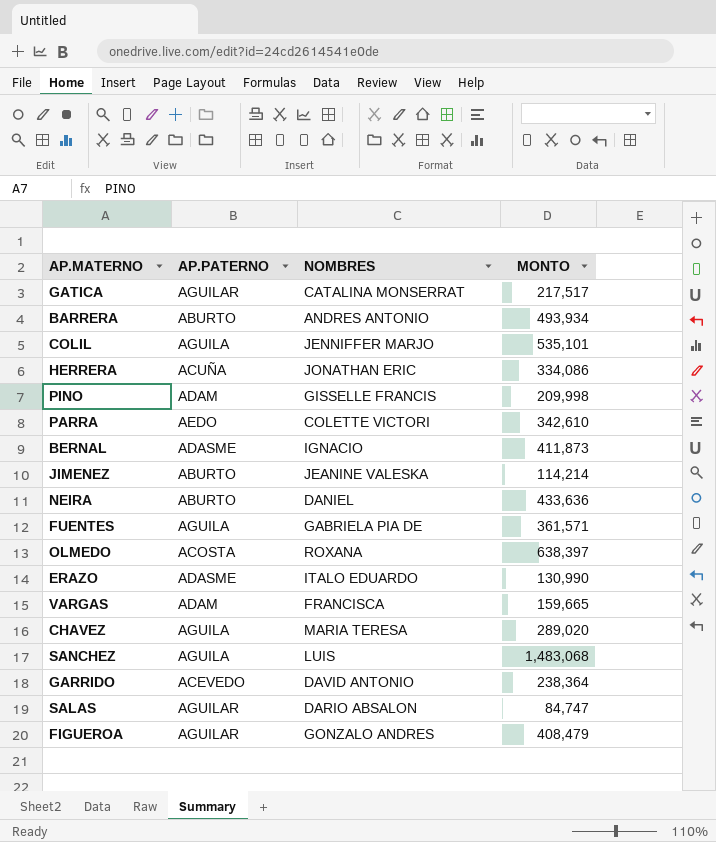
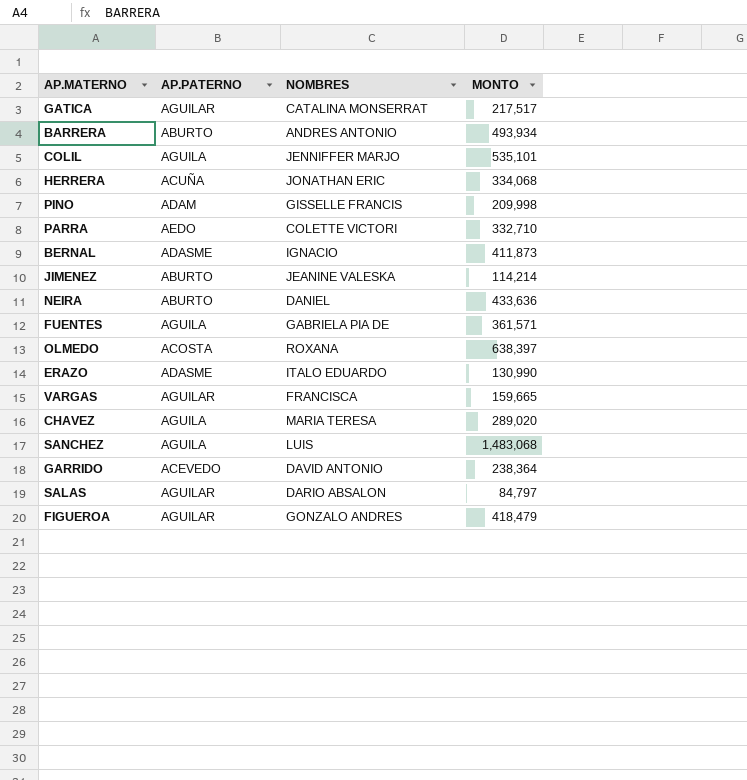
HERRERA | MONTO: 334,086 -> 334,068
PARRA | MONTO: 342,610 -> 332,710
VARGAS | AP.PATERNO: ADAM -> AGUILAR
SALAS | MONTO: 84,747 -> 84,797
FIGUEROA | MONTO: 408,479 -> 418,479

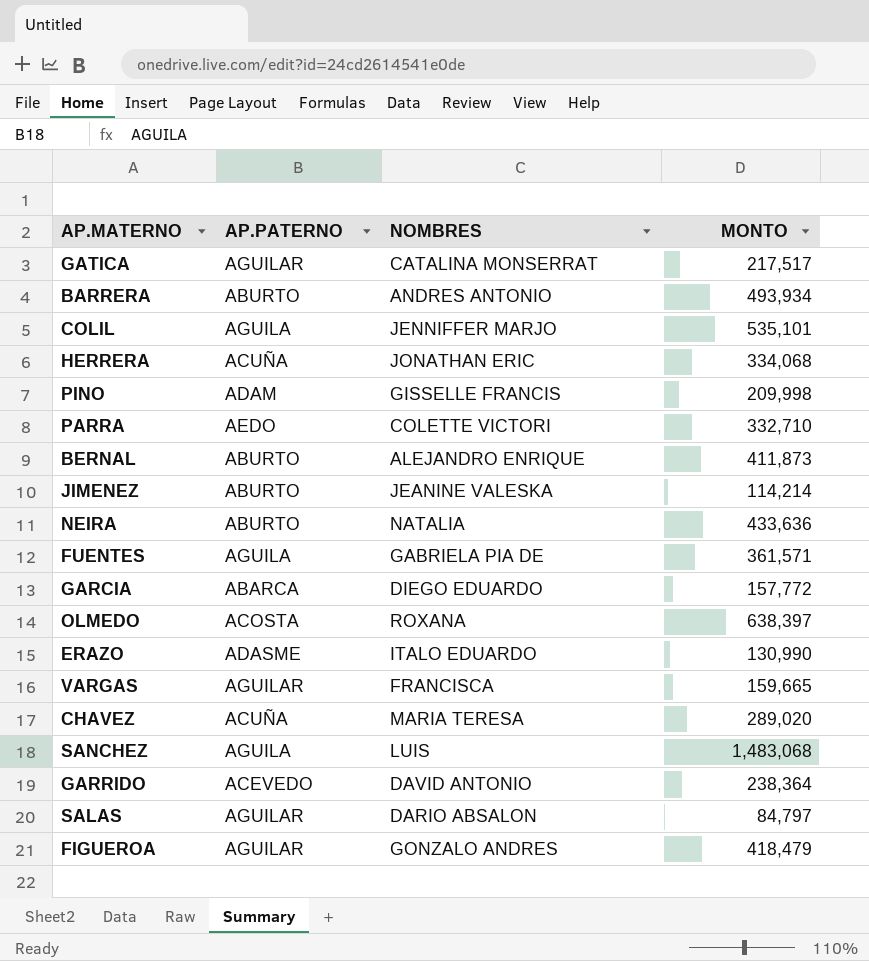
BERNAL | AP.PATERNO: ADASME -> ABURTO
BERNAL | NOMBRES: IGNACIO -> ALEJANDRO ENRIQUE
NEIRA | NOMBRES: DANIEL -> NATALIA
row GARCIA: none -> ABARCA | DIEGO EDUARDO | 157,772
CHAVEZ | AP.PATERNO: AGUILA -> ACUÑA

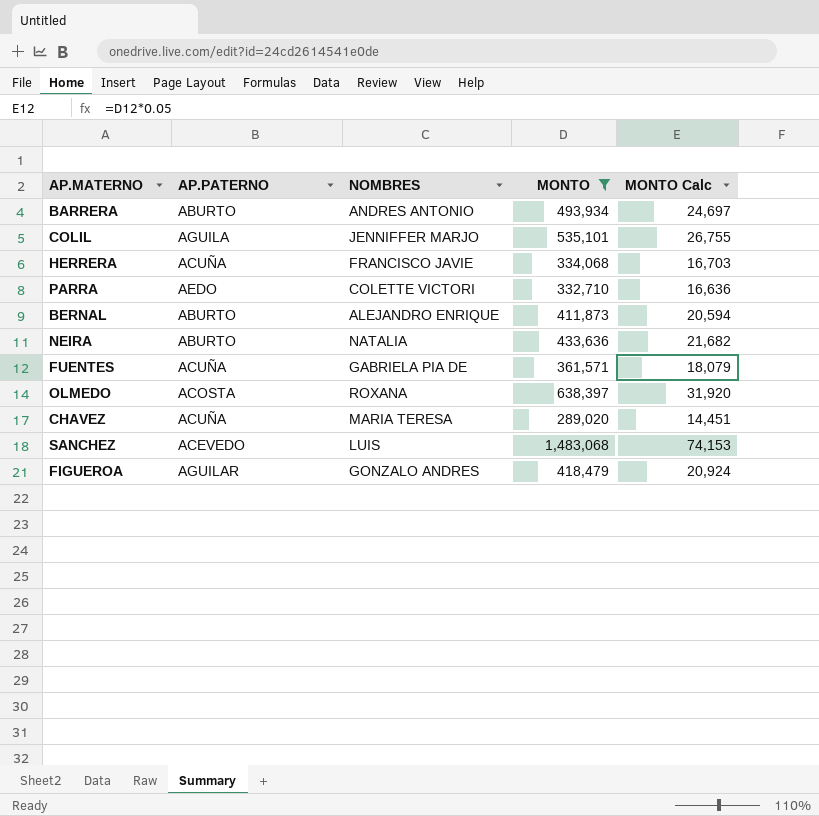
filter: none -> MONTO >= 289,020
column MONTO Calc | formula: none -> [MONTO] * 0.05
HERRERA | NOMBRES: JONATHAN ERIC -> FRANCISCO JAVIE
FUENTES | AP.PATERNO: AGUILA -> ACUÑA
SANCHEZ | AP.PATERNO: AGUILA -> ACEVEDO

